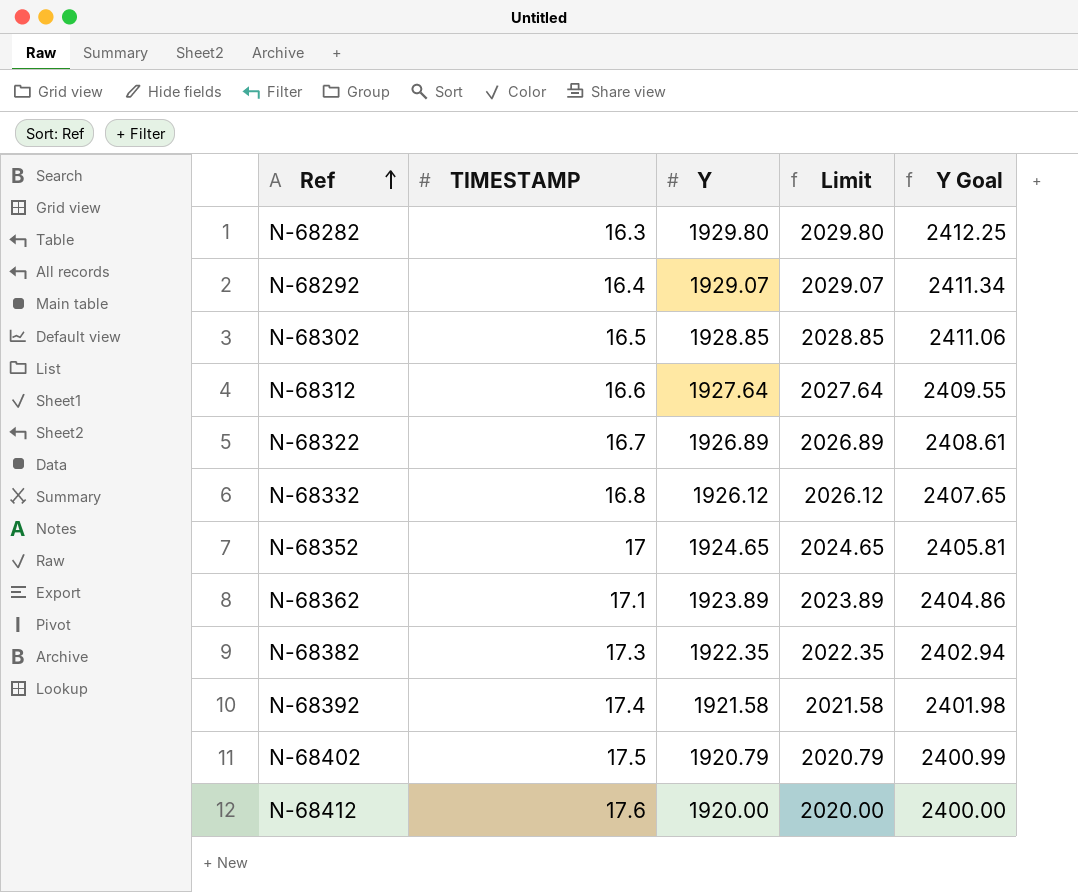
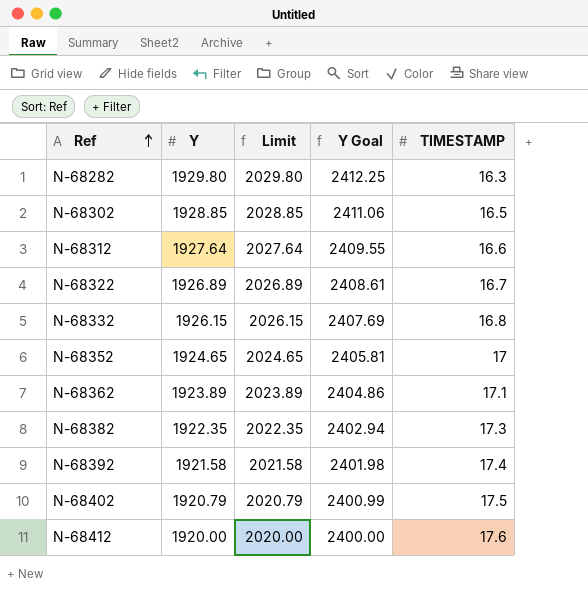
column TIMESTAMP | position: 2 -> 5
row N-68292: 16.4 | 1929.07 | 2029.07 | 2411.34 -> none
N-68332 | Y: 1926.12 -> 1926.15
N-68332 | Limit: 2026.12 -> 2026.15
N-68332 | Y Goal: 2407.65 -> 2407.69

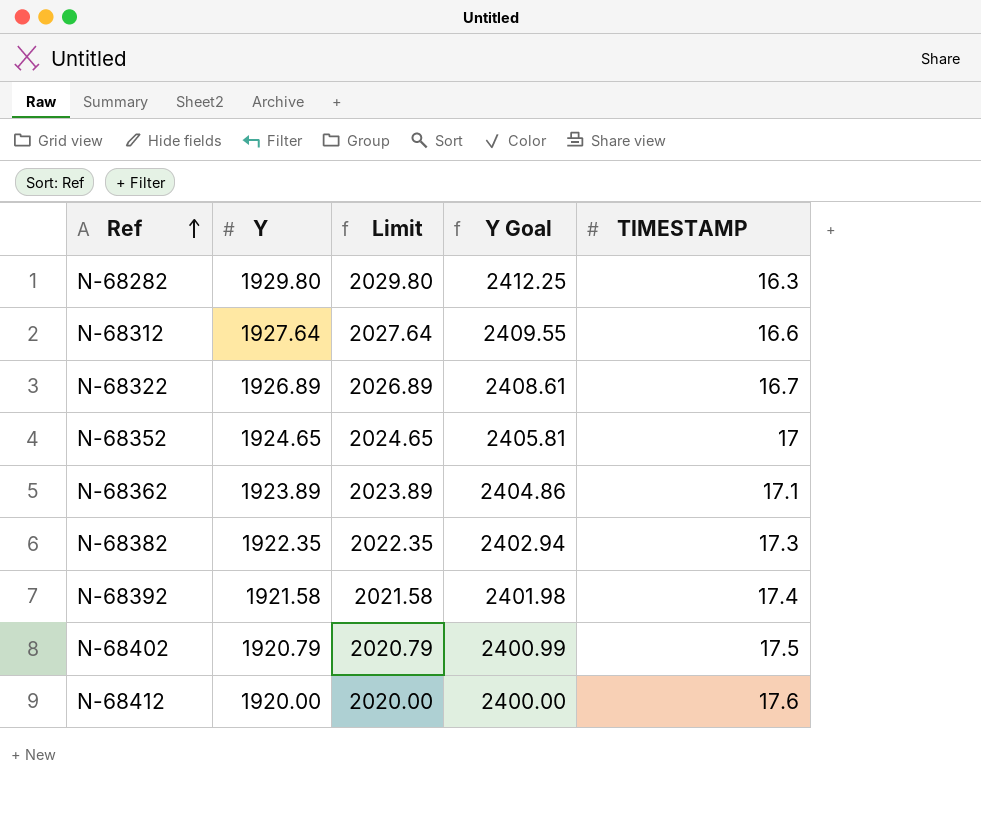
row N-68302: 1928.85 | 2028.85 | 2411.06 | 16.5 -> none
row N-68332: 1926.15 | 2026.15 | 2407.69 | 16.8 -> none

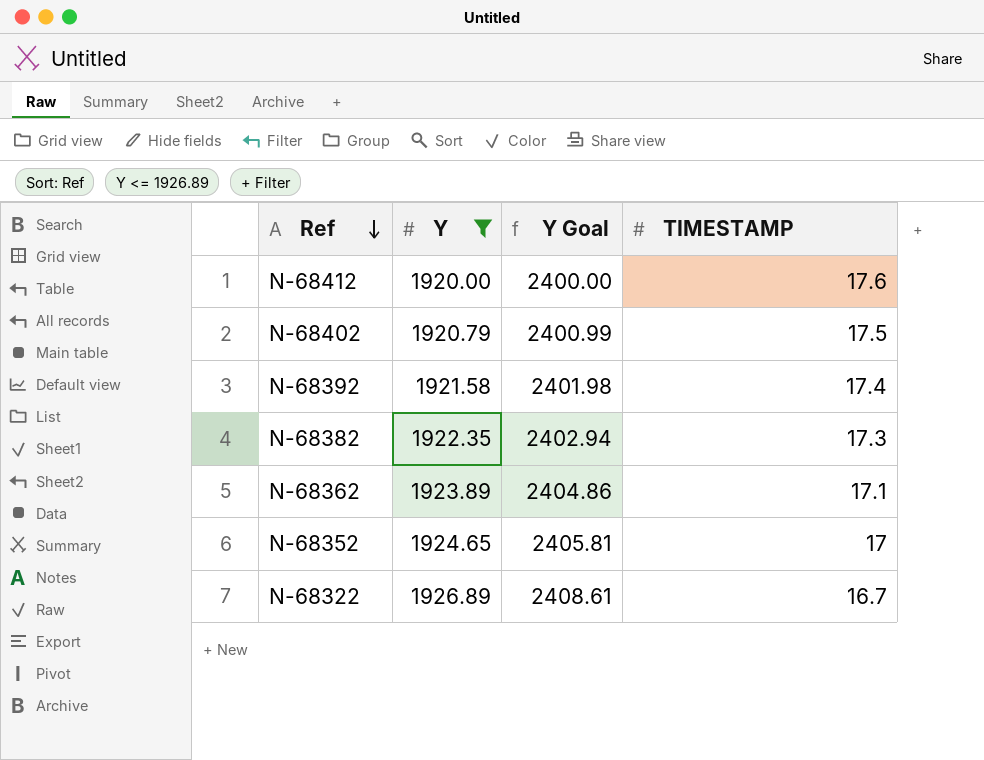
filter: none -> Y <= 1926.89
row order: Ref ascending -> Ref descending
column Limit | formula: [Y] + 100 -> none

